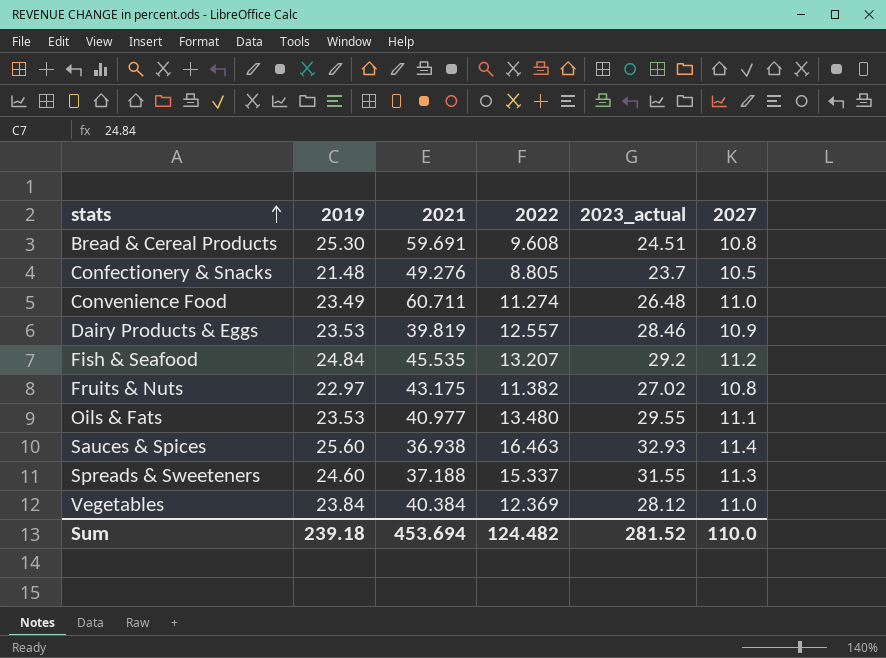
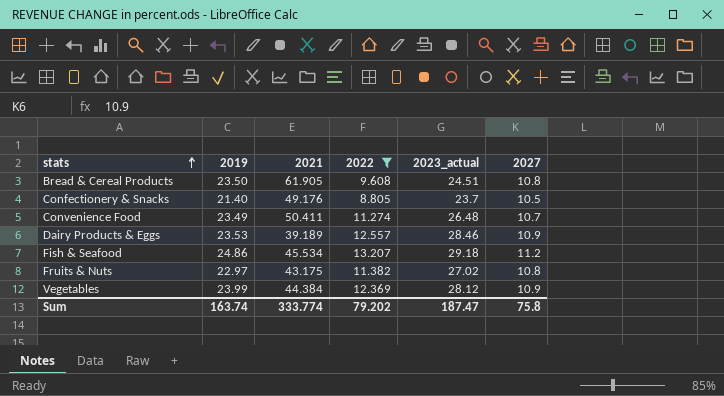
filter: none -> 2022 <= 13.207
Bread & Cereal Products | 2019: 25.30 -> 23.50
Bread & Cereal Products | 2021: 59.691 -> 61.905
Confectionery & Snacks | 2019: 21.48 -> 21.40
Confectionery & Snacks | 2021: 49.276 -> 49.176
Convenience Food | 2021: 60.711 -> 50.411
Convenience Food | 2027: 11.0 -> 10.7
Dairy Products & Eggs | 2021: 39.819 -> 39.189
Fish & Seafood | 2019: 24.84 -> 24.86
Fish & Seafood | 2021: 45.535 -> 45.534
Fish & Seafood | 2023_actual: 29.2 -> 29.18
Vegetables | 2019: 23.84 -> 23.99
Vegetables | 2021: 40.384 -> 44.384
Vegetables | 2027: 11.0 -> 10.9
Sum | 2019: 239.18 -> 163.74
Sum | 2021: 453.694 -> 333.774
Sum | 2022: 124.482 -> 79.202
Sum | 2023_actual: 281.52 -> 187.47
Sum | 2027: 110.0 -> 75.8

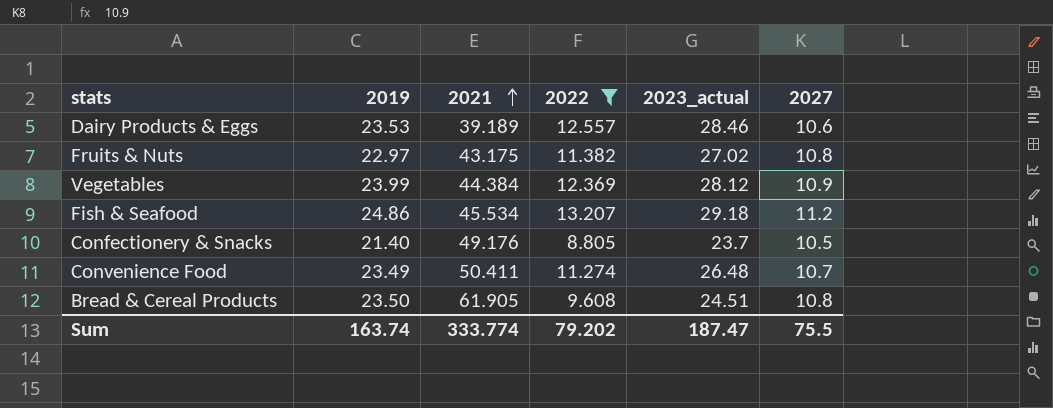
row order: stats ascending -> 2021 ascending
Dairy Products & Eggs | 2027: 10.9 -> 10.6
Sum | 2027: 75.8 -> 75.5

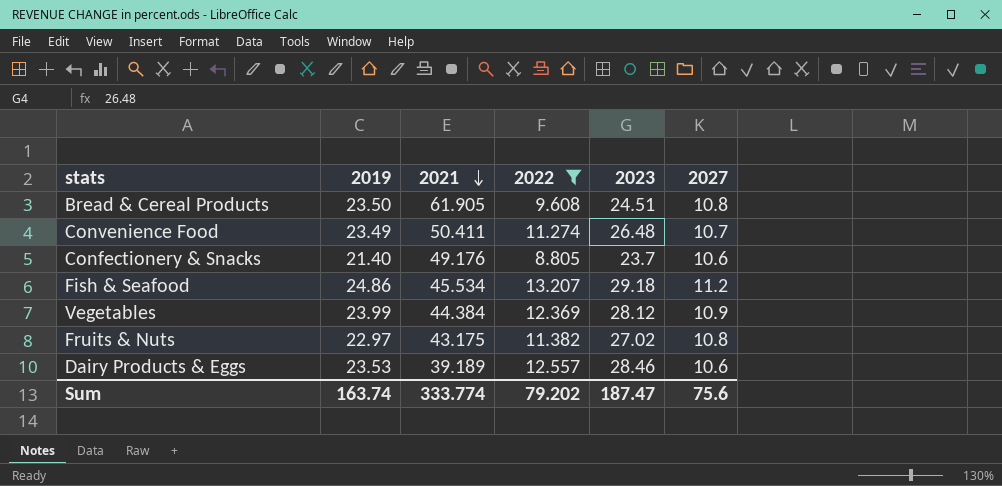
row order: 2021 ascending -> 2021 descending
column name: 2023_actual -> 2023
Confectionery & Snacks | 2027: 10.5 -> 10.6
Sum | 2027: 75.5 -> 75.6

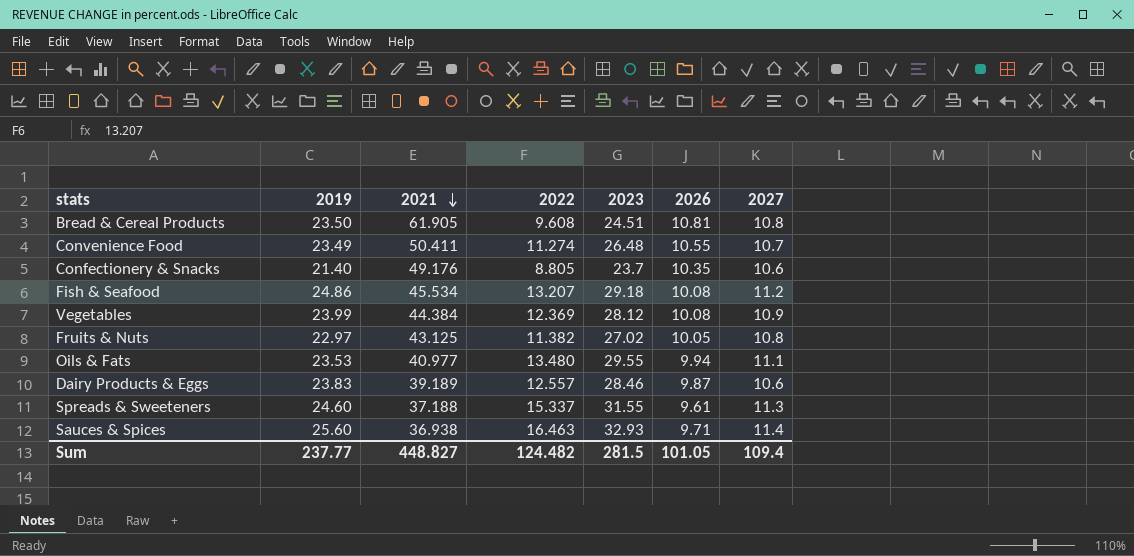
filter: 2022 <= 13.207 -> none
column 2026 | position: none -> 6
Fruits & Nuts | 2021: 43.175 -> 43.125
Dairy Products & Eggs | 2019: 23.53 -> 23.83
Sum | 2019: 163.74 -> 237.77
Sum | 2021: 333.774 -> 448.827
Sum | 2022: 79.202 -> 124.482
Sum | 2023: 187.47 -> 281.5
Sum | 2027: 75.6 -> 109.4

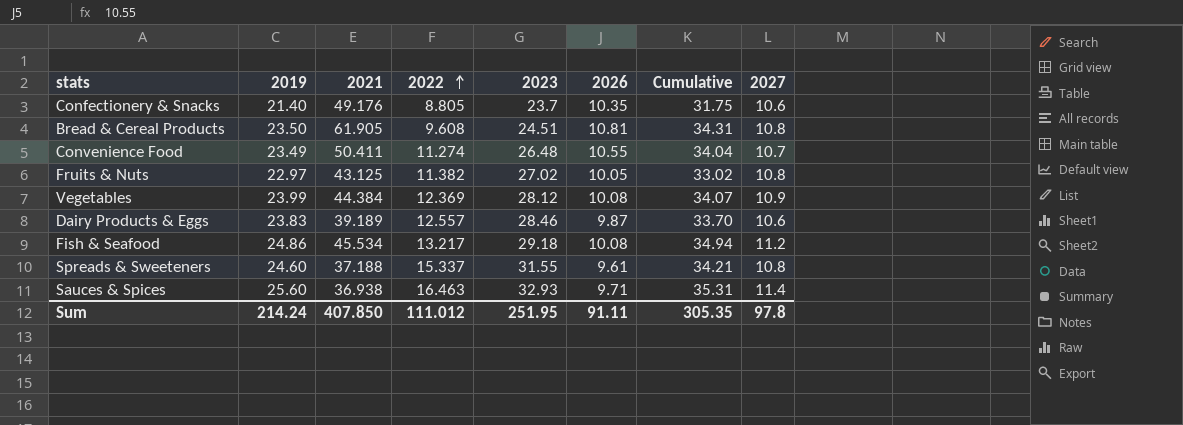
row order: 2021 descending -> 2022 ascending
column Cumulative | formula: none -> [2019] + [2026]
row Oils & Fats: 23.53 | 40.977 | 13.480 | 29.55 | 9.94 | 11.1 -> none
Fish & Seafood | 2022: 13.207 -> 13.217
Spreads & Sweeteners | 2027: 11.3 -> 10.8
Sum | 2019: 237.77 -> 214.24
Sum | 2021: 448.827 -> 407.850
Sum | 2022: 124.482 -> 111.012
Sum | 2023: 281.5 -> 251.95
Sum | 2026: 101.05 -> 91.11
Sum | 2027: 109.4 -> 97.8

